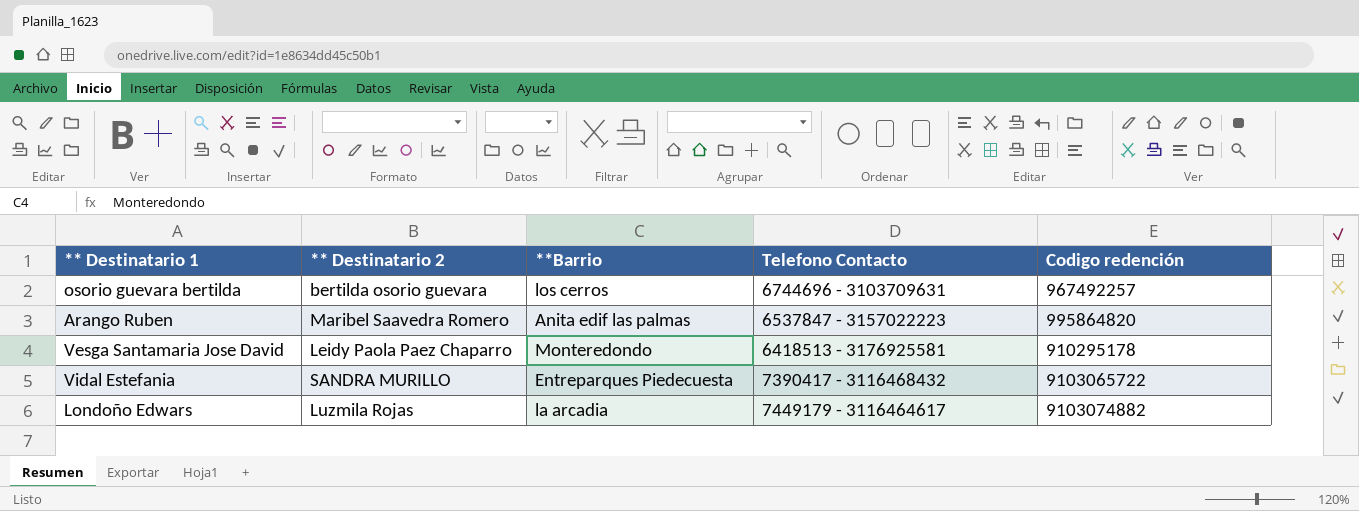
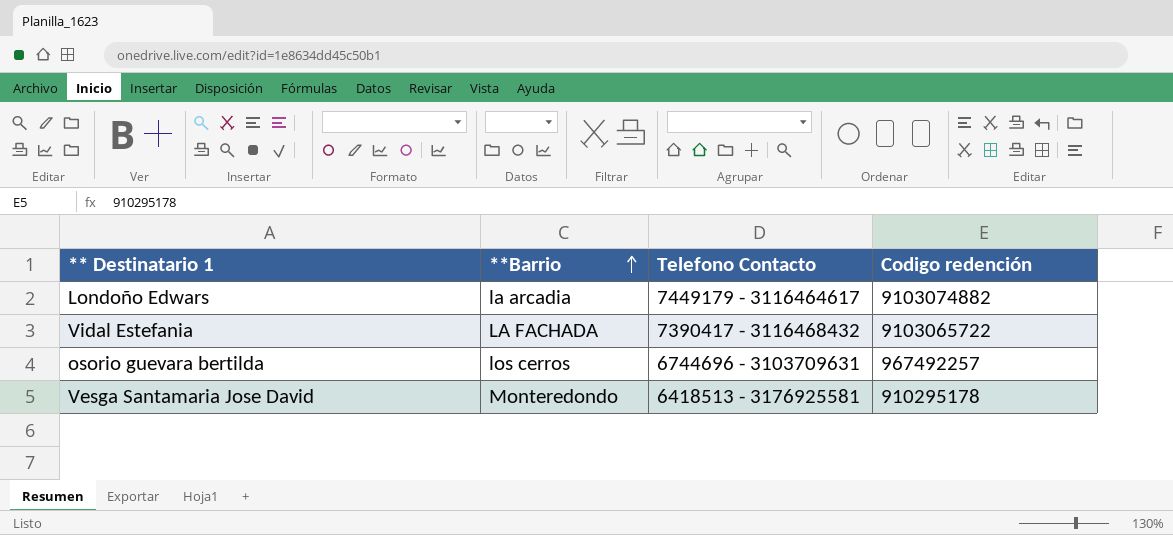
row order: none -> **Barrio ascending
column ** Destinatario 2 | position: 2 -> none
row Arango Ruben: Maribel Saavedra Romero | Anita edif las palmas | 6537847 - 3157022223 | 995864820 -> none
Vidal Estefania | **Barrio: Entreparques Piedecuesta -> LA FACHADA

